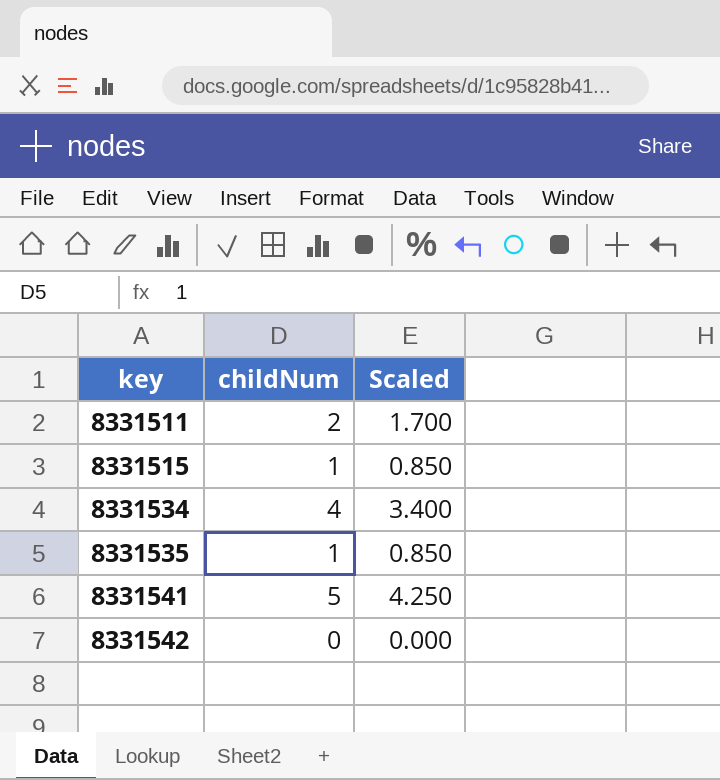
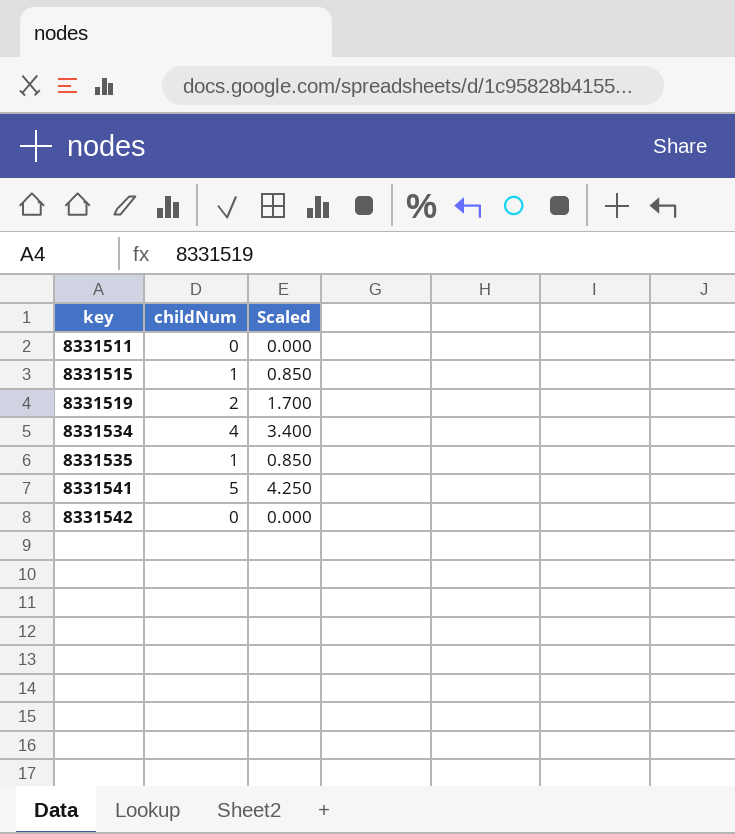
8331511 | childNum: 2 -> 0
8331511 | Scaled: 1.700 -> 0.000
row 8331519: none -> 2 | 1.700

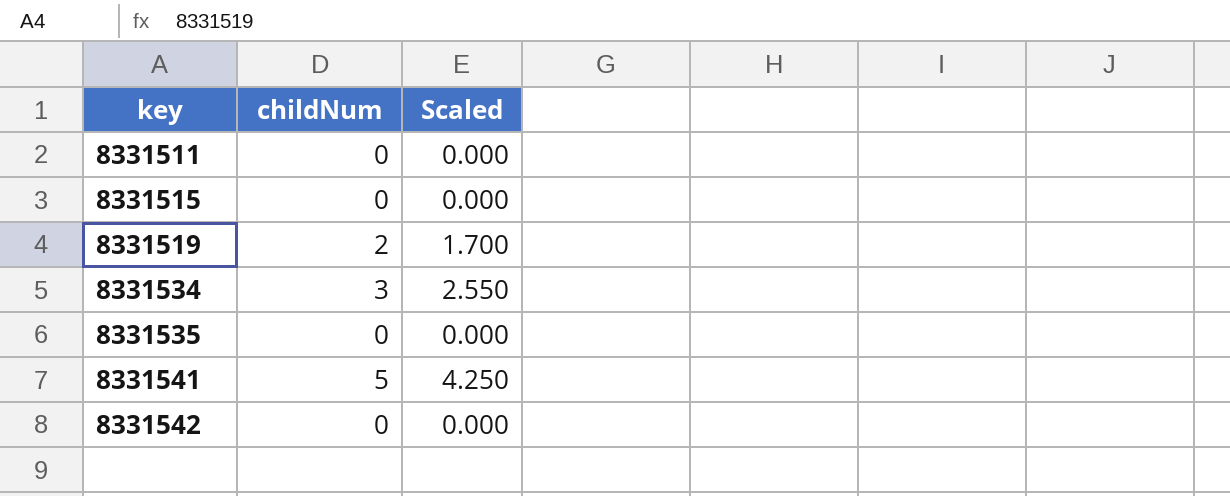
8331515 | childNum: 1 -> 0
8331515 | Scaled: 0.850 -> 0.000
8331534 | childNum: 4 -> 3
8331534 | Scaled: 3.400 -> 2.550
8331535 | childNum: 1 -> 0
8331535 | Scaled: 0.850 -> 0.000

